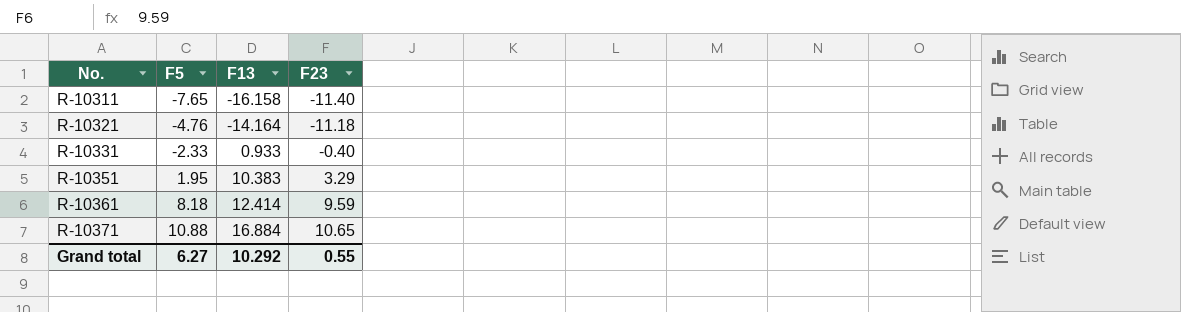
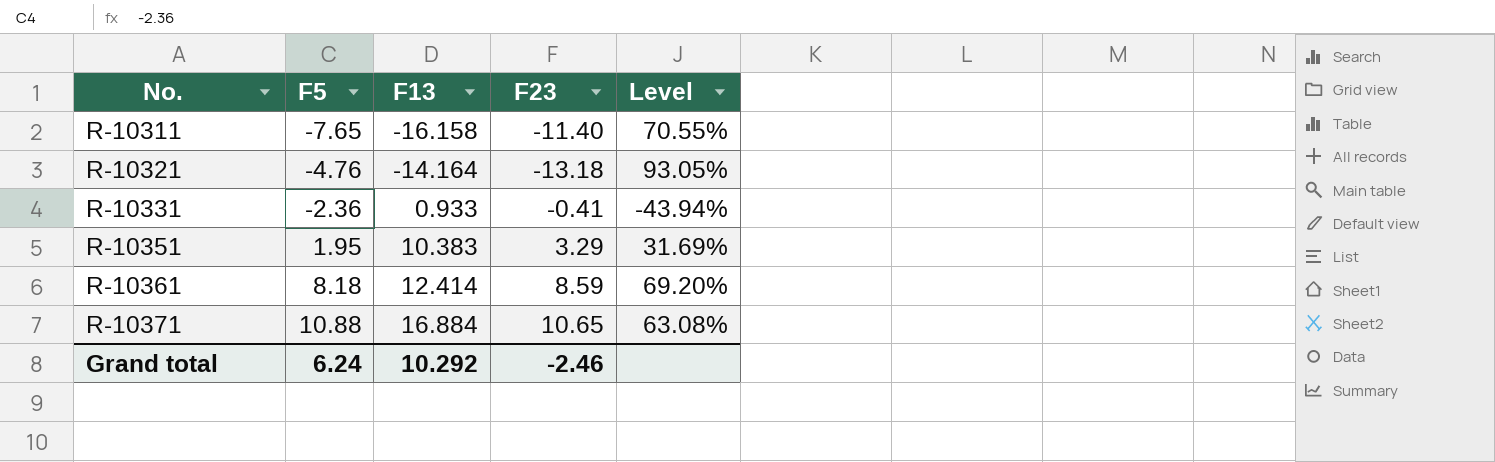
column Level | formula: none -> [F23] / [F13]
R-10321 | F23: -11.18 -> -13.18
R-10331 | F5: -2.33 -> -2.36
R-10331 | F23: -0.40 -> -0.41
R-10361 | F23: 9.59 -> 8.59
Grand total | F5: 6.27 -> 6.24
Grand total | F23: 0.55 -> -2.46

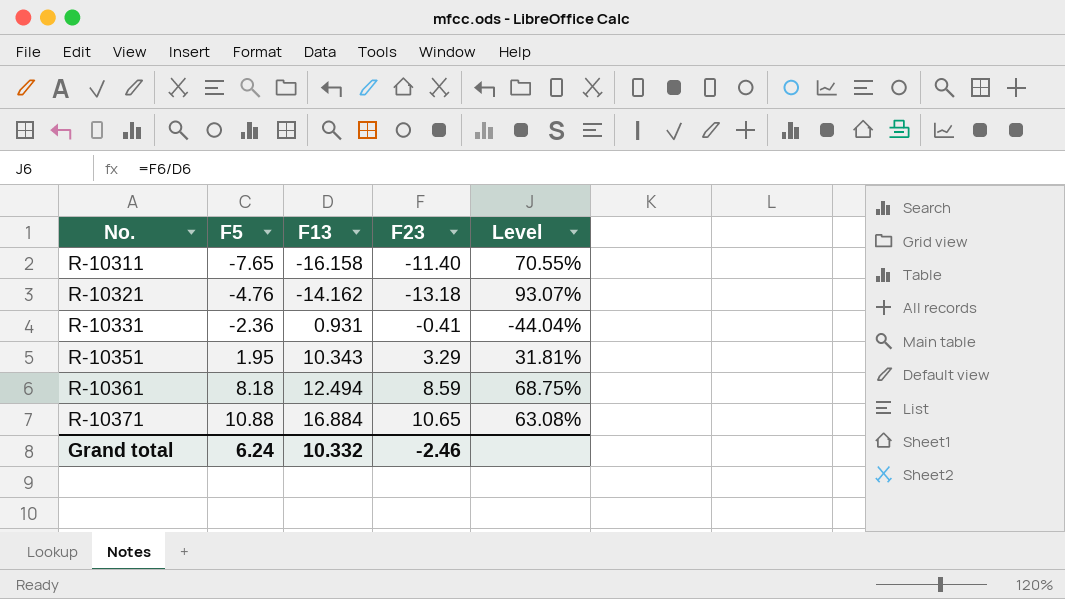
R-10321 | F13: -14.164 -> -14.162
R-10321 | Level: 93.05% -> 93.07%
R-10331 | F13: 0.933 -> 0.931
R-10331 | Level: -43.94% -> -44.04%
R-10351 | F13: 10.383 -> 10.343
R-10351 | Level: 31.69% -> 31.81%
R-10361 | F13: 12.414 -> 12.494
R-10361 | Level: 69.20% -> 68.75%
Grand total | F13: 10.292 -> 10.332

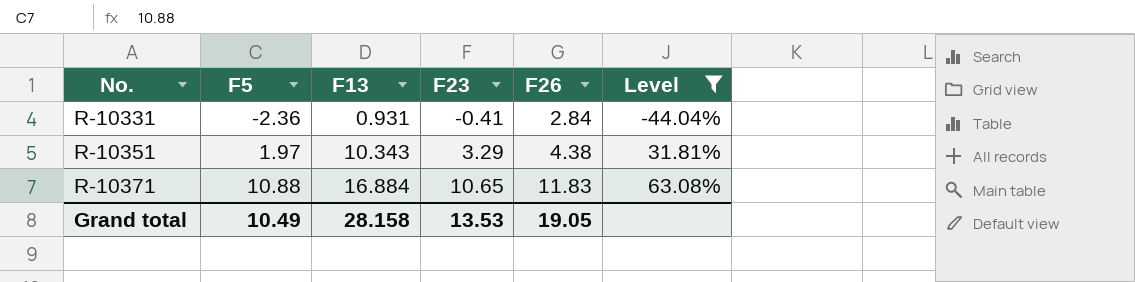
filter: none -> Level <= 63.08%
column F26 | position: none -> 5
R-10351 | F5: 1.95 -> 1.97
Grand total | F5: 6.24 -> 10.49
Grand total | F13: 10.332 -> 28.158
Grand total | F23: -2.46 -> 13.53

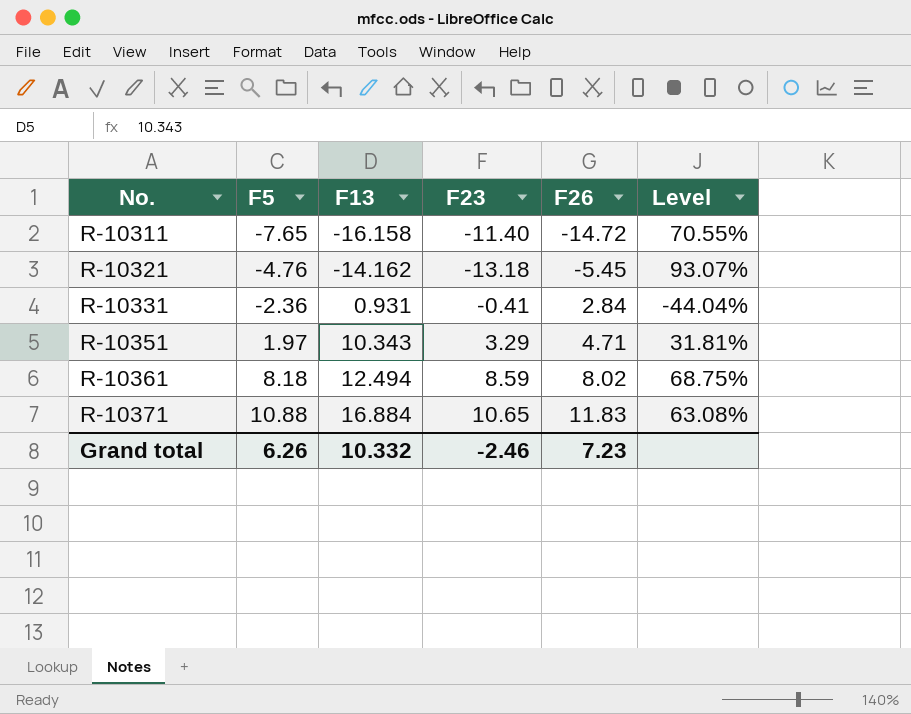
filter: Level <= 63.08% -> none
R-10351 | F26: 4.38 -> 4.71
Grand total | F5: 10.49 -> 6.26
Grand total | F13: 28.158 -> 10.332
Grand total | F23: 13.53 -> -2.46
Grand total | F26: 19.05 -> 7.23

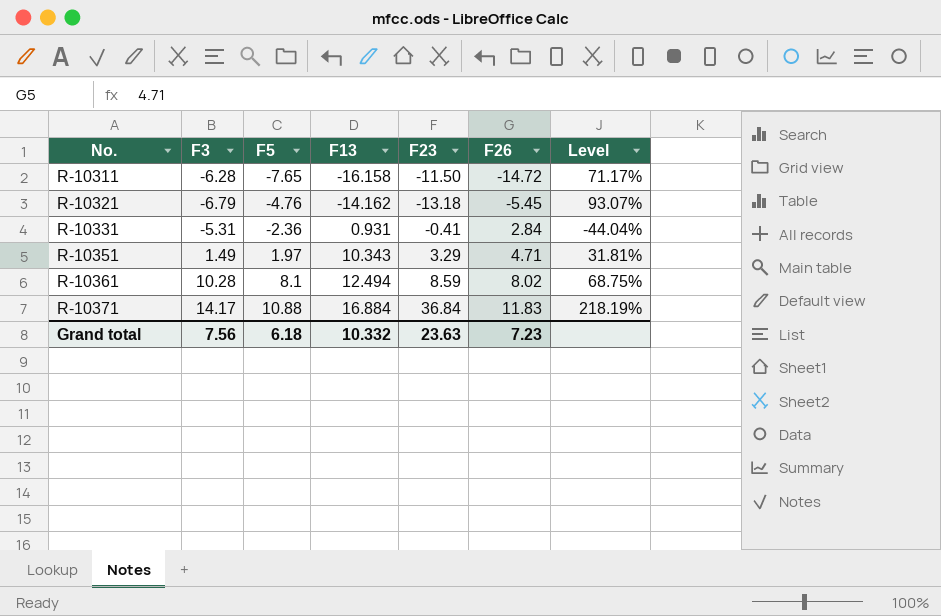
column F3 | position: none -> 2
R-10311 | F23: -11.40 -> -11.50
R-10311 | Level: 70.55% -> 71.17%
R-10361 | F5: 8.18 -> 8.1
R-10371 | F23: 10.65 -> 36.84
R-10371 | Level: 63.08% -> 218.19%
Grand total | F5: 6.26 -> 6.18
Grand total | F23: -2.46 -> 23.63

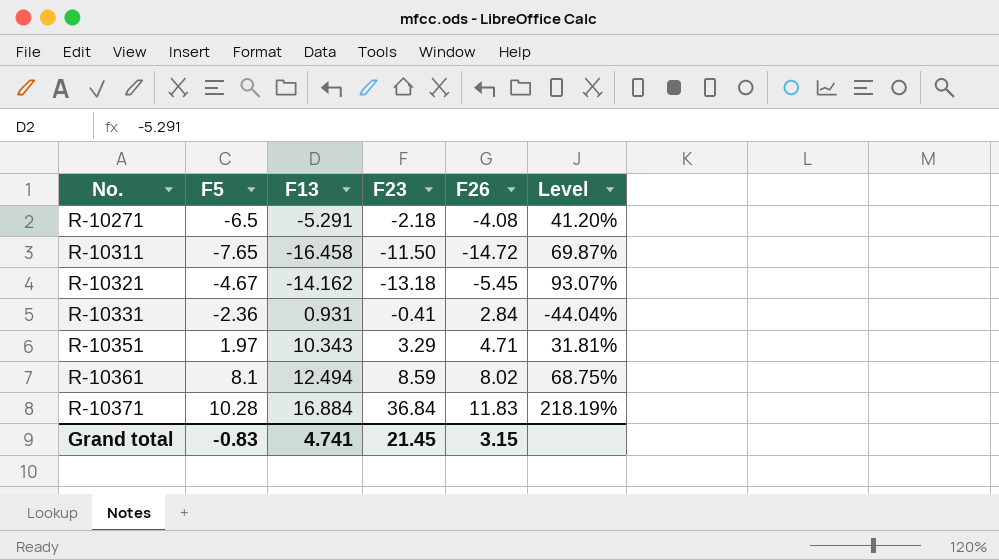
column F3 | position: 2 -> none
row R-10271: none -> -6.5 | -5.291 | -2.18 | -4.08 | 41.20%
R-10311 | F13: -16.158 -> -16.458
R-10311 | Level: 71.17% -> 69.87%
R-10321 | F5: -4.76 -> -4.67
R-10371 | F5: 10.88 -> 10.28
Grand total | F5: 6.18 -> -0.83
Grand total | F13: 10.332 -> 4.741
Grand total | F23: 23.63 -> 21.45
Grand total | F26: 7.23 -> 3.15

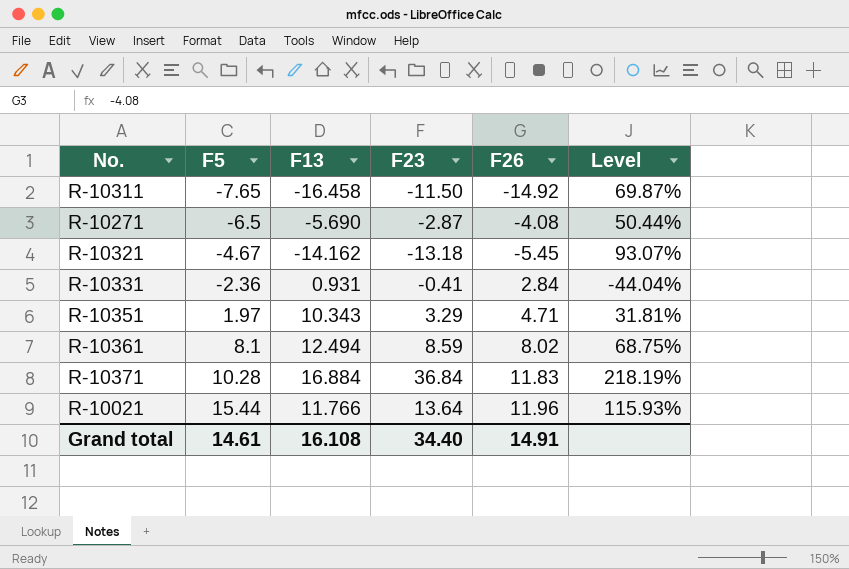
row order: No. ascending -> F5 ascending
R-10311 | F26: -14.72 -> -14.92
R-10271 | F13: -5.291 -> -5.690
R-10271 | F23: -2.18 -> -2.87
R-10271 | Level: 41.20% -> 50.44%
row R-10021: none -> 15.44 | 11.766 | 13.64 | 11.96 | 115.93%
Grand total | F5: -0.83 -> 14.61
Grand total | F13: 4.741 -> 16.108
Grand total | F23: 21.45 -> 34.40
Grand total | F26: 3.15 -> 14.91

